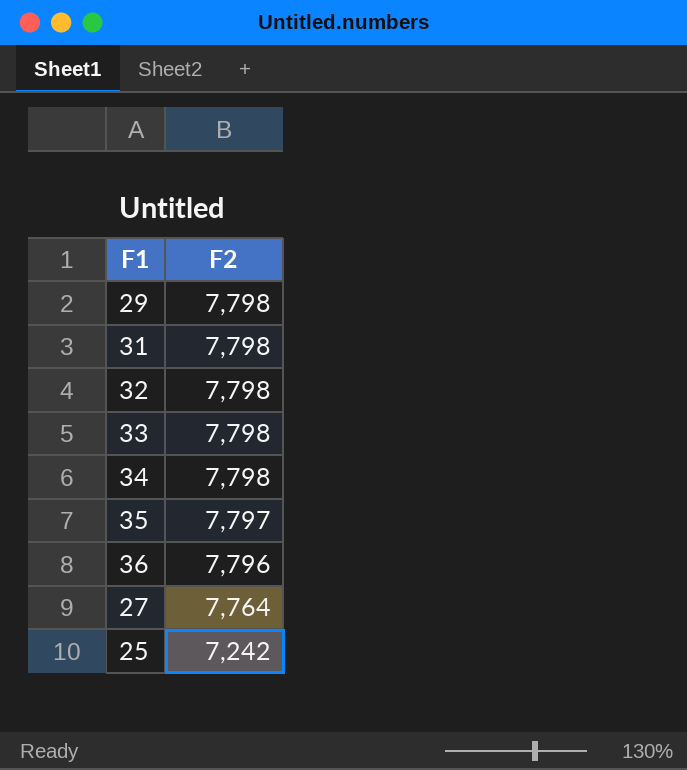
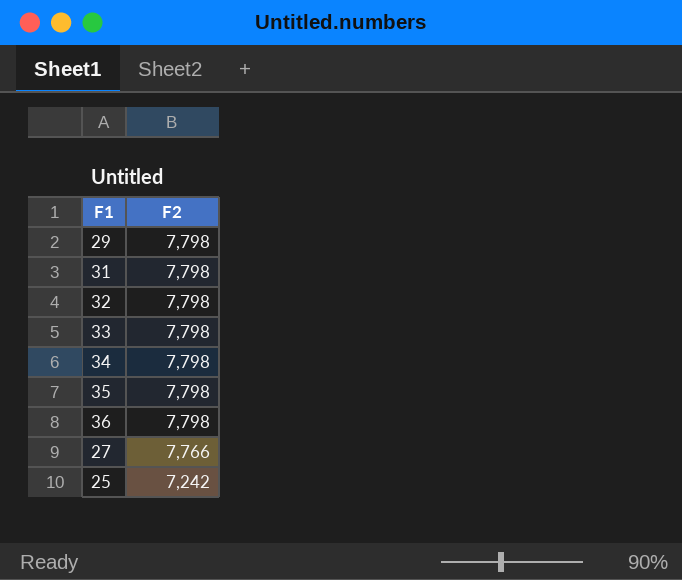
35 | F2: 7,797 -> 7,798
36 | F2: 7,796 -> 7,798
27 | F2: 7,764 -> 7,766

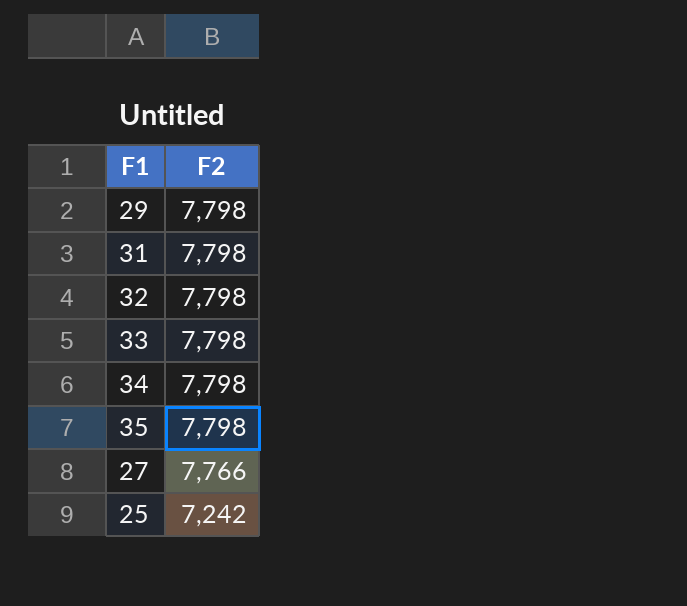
row 36: 7,798 -> none

